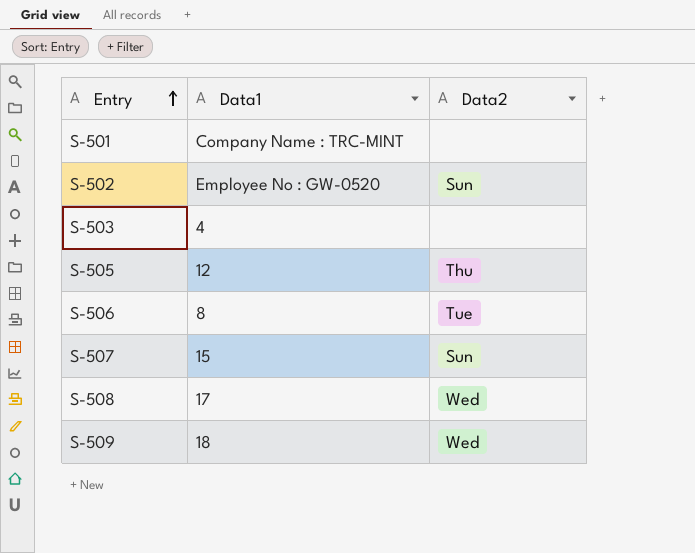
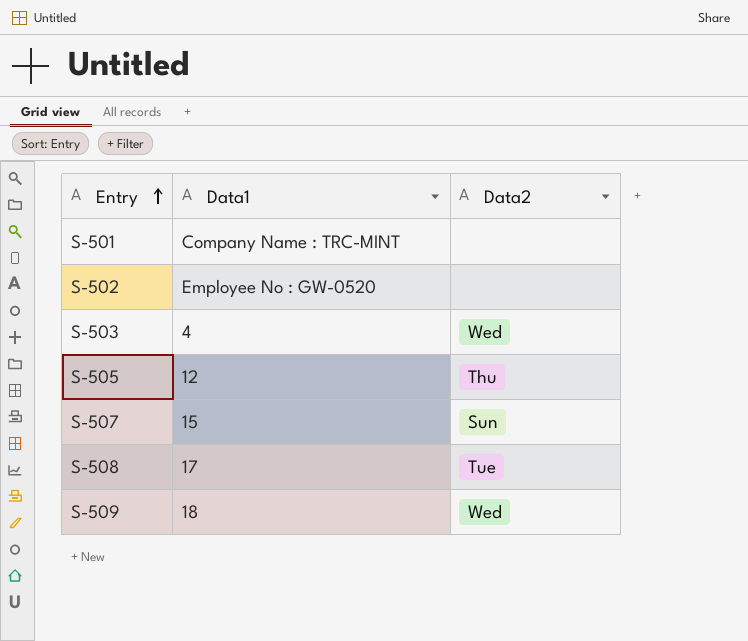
row S-506: 8 | Tue -> none
S-502 | Data2: Sun -> none
S-503 | Data2: none -> Wed
S-508 | Data2: Wed -> Tue

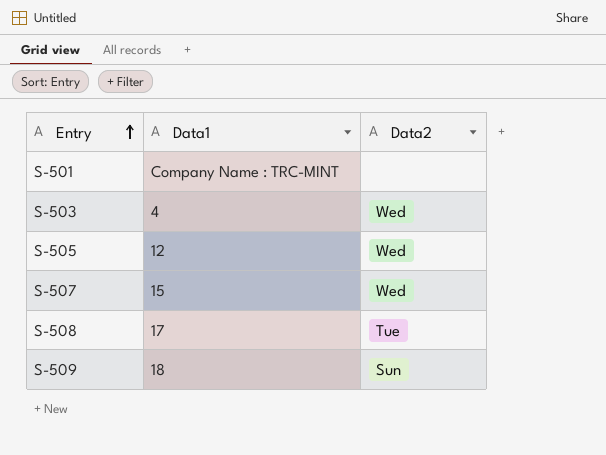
row S-502: Employee No : GW-0520 | none -> none
S-505 | Data2: Thu -> Wed
S-507 | Data2: Sun -> Wed
S-509 | Data2: Wed -> Sun

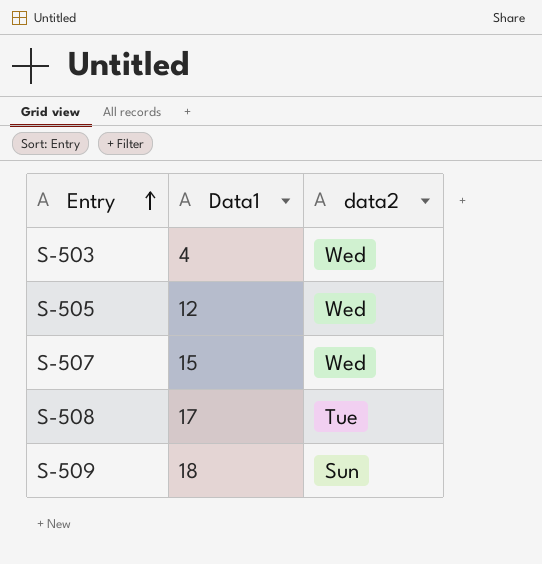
column name: Data2 -> data2
row S-501: Company Name : TRC-MINT | none -> none

